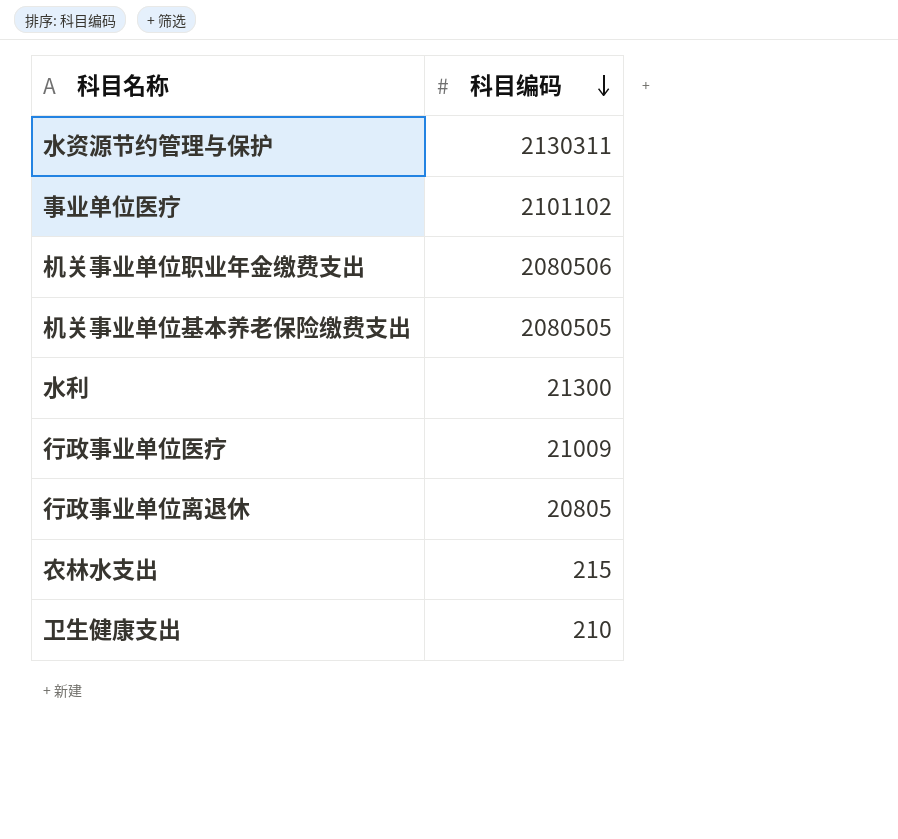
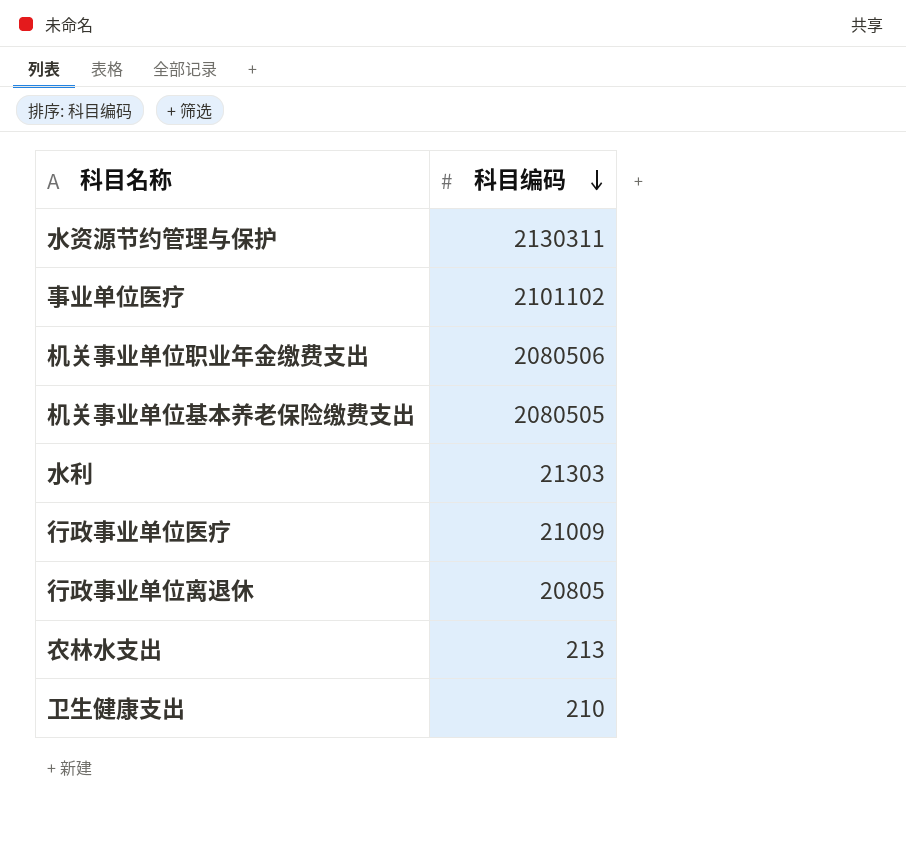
水利 | 科目编码: 21300 -> 21303
农林水支出 | 科目编码: 215 -> 213

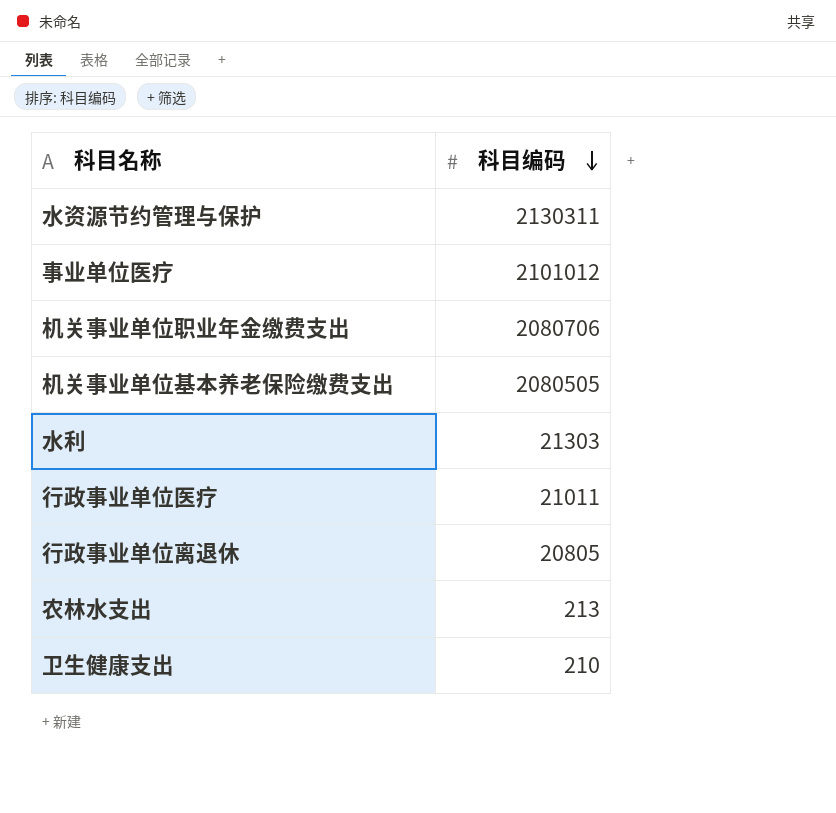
事业单位医疗 | 科目编码: 2101102 -> 2101012
机关事业单位职业年金缴费支出 | 科目编码: 2080506 -> 2080706
行政事业单位医疗 | 科目编码: 21009 -> 21011

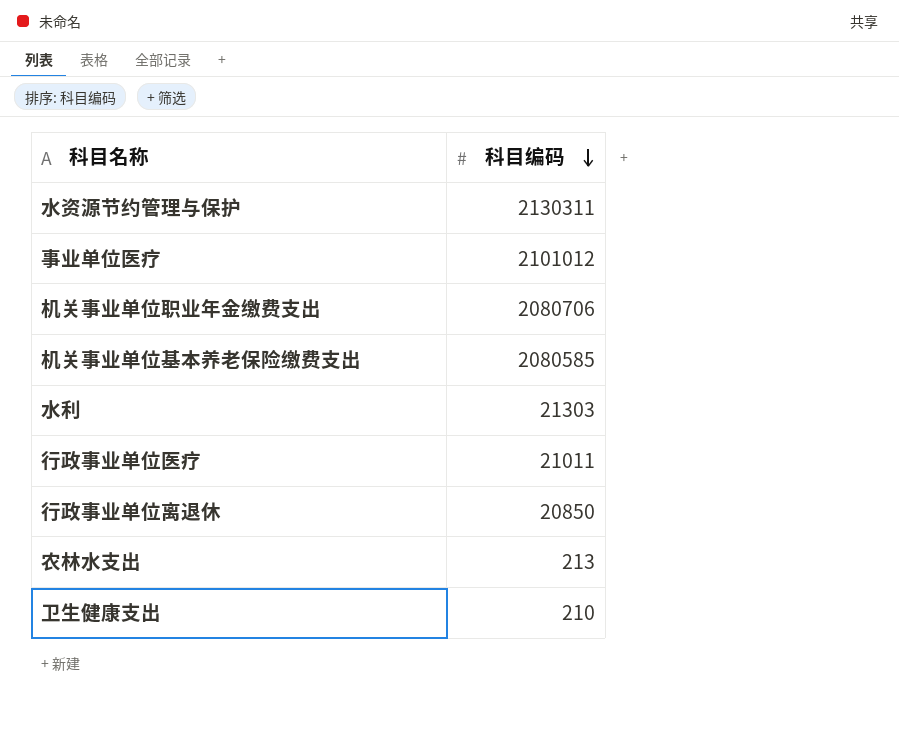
机关事业单位基本养老保险缴费支出 | 科目编码: 2080505 -> 2080585
行政事业单位离退休 | 科目编码: 20805 -> 20850

